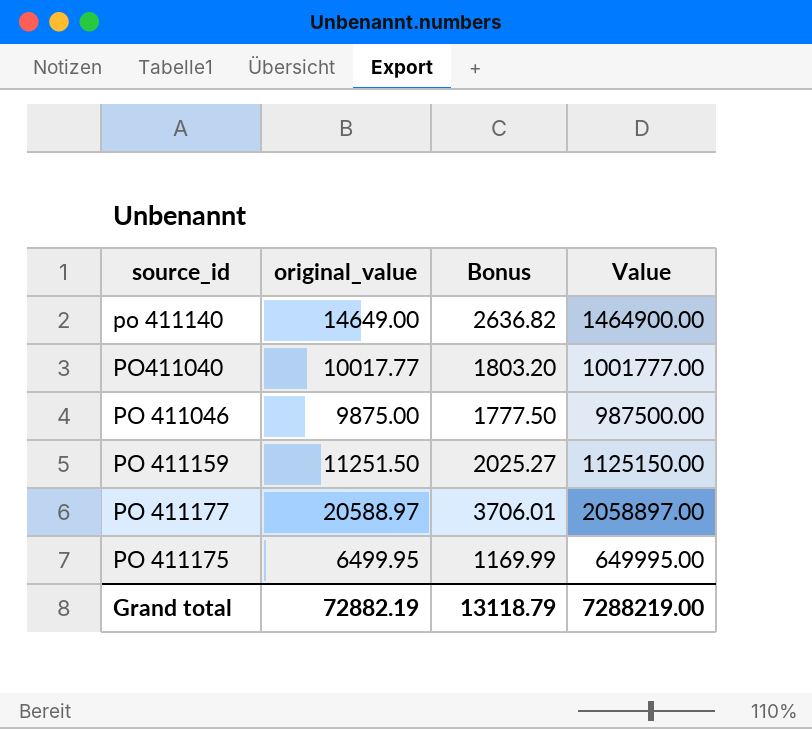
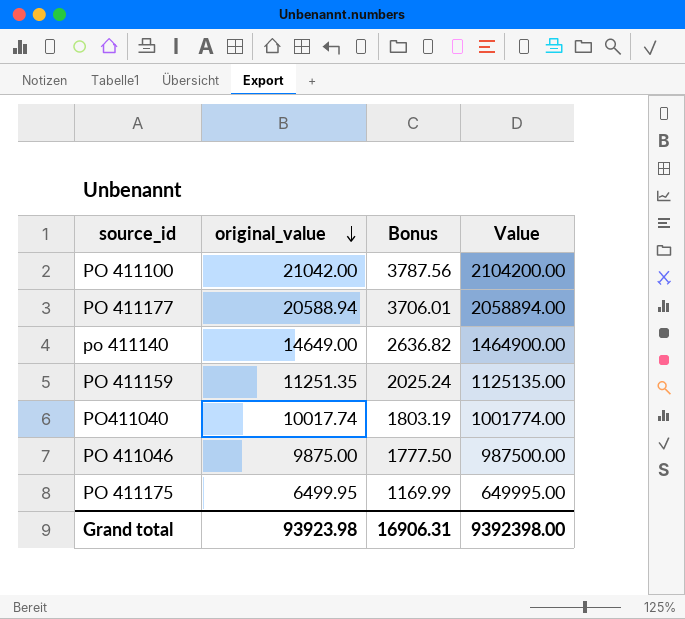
row order: none -> original_value descending
row PO 411100: none -> 21042.00 | 3787.56 | 2104200.00
PO 411177 | original_value: 20588.97 -> 20588.94
PO 411177 | Value: 2058897.00 -> 2058894.00
PO 411159 | original_value: 11251.50 -> 11251.35
PO 411159 | Bonus: 2025.27 -> 2025.24
PO 411159 | Value: 1125150.00 -> 1125135.00
PO411040 | original_value: 10017.77 -> 10017.74
PO411040 | Bonus: 1803.20 -> 1803.19
PO411040 | Value: 1001777.00 -> 1001774.00
Grand total | original_value: 72882.19 -> 93923.98
Grand total | Bonus: 13118.79 -> 16906.31
Grand total | Value: 7288219.00 -> 9392398.00

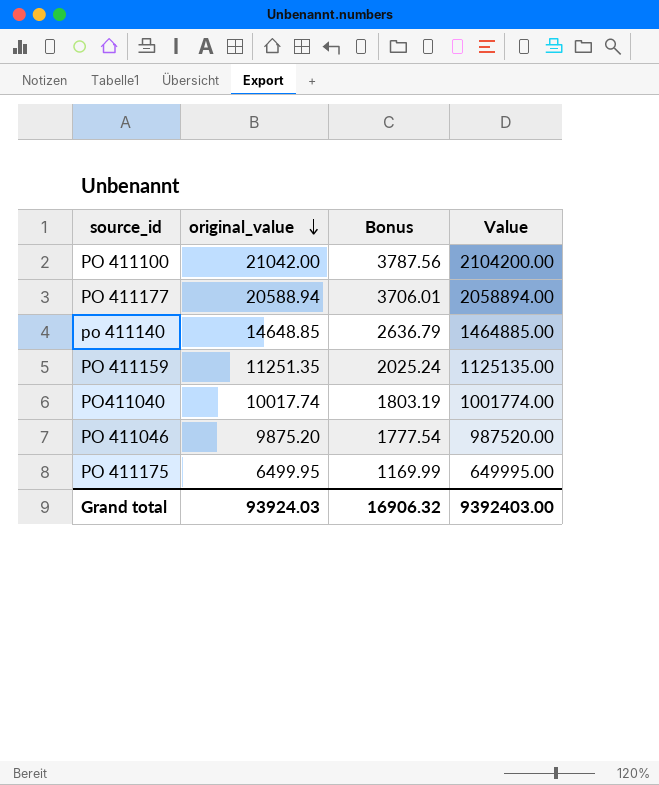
po 411140 | original_value: 14649.00 -> 14648.85
po 411140 | Bonus: 2636.82 -> 2636.79
po 411140 | Value: 1464900.00 -> 1464885.00
PO 411046 | original_value: 9875.00 -> 9875.20
PO 411046 | Bonus: 1777.50 -> 1777.54
PO 411046 | Value: 987500.00 -> 987520.00
Grand total | original_value: 93923.98 -> 93924.03
Grand total | Bonus: 16906.31 -> 16906.32
Grand total | Value: 9392398.00 -> 9392403.00

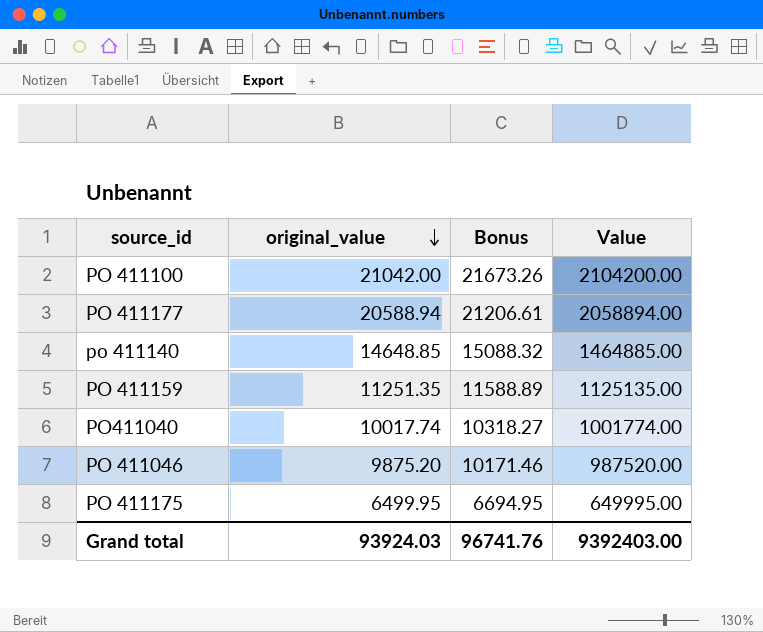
column Bonus | formula: [original_value] * 0.18 -> [original_value] * 1.03
Grand total | Bonus: 16906.32 -> 96741.76

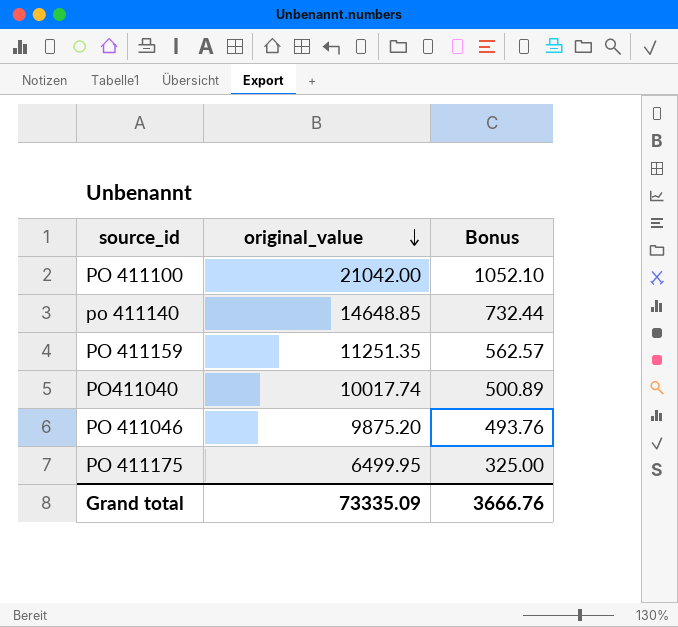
column Value | formula: [original_value] * 100 -> none
column Bonus | formula: [original_value] * 1.03 -> [original_value] * 0.05
row PO 411177: 20588.94 | 21206.61 | 2058894.00 -> none
Grand total | original_value: 93924.03 -> 73335.09
Grand total | Bonus: 96741.76 -> 3666.76

